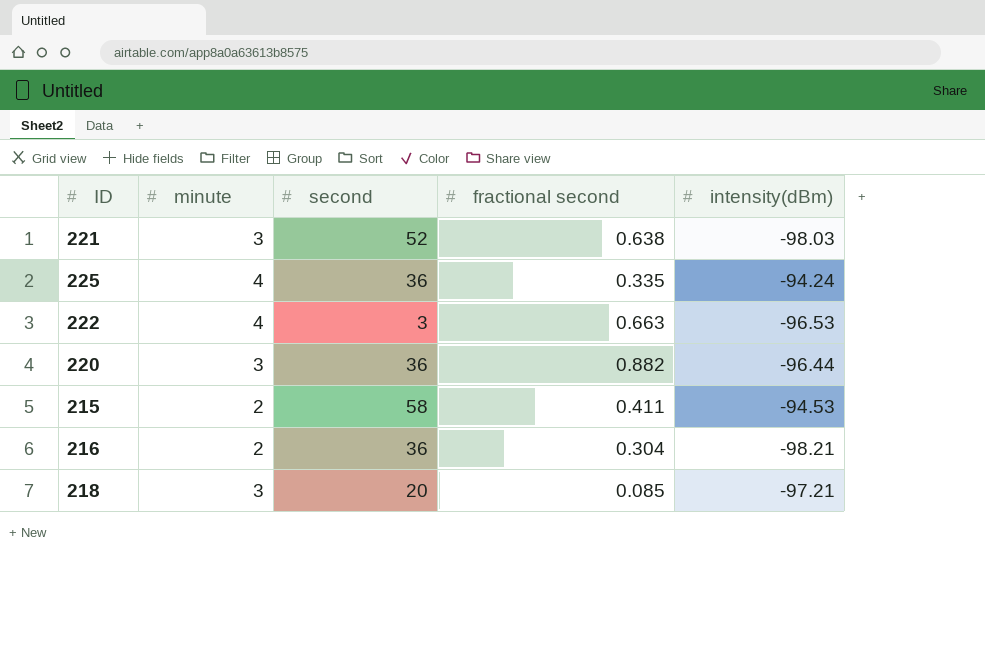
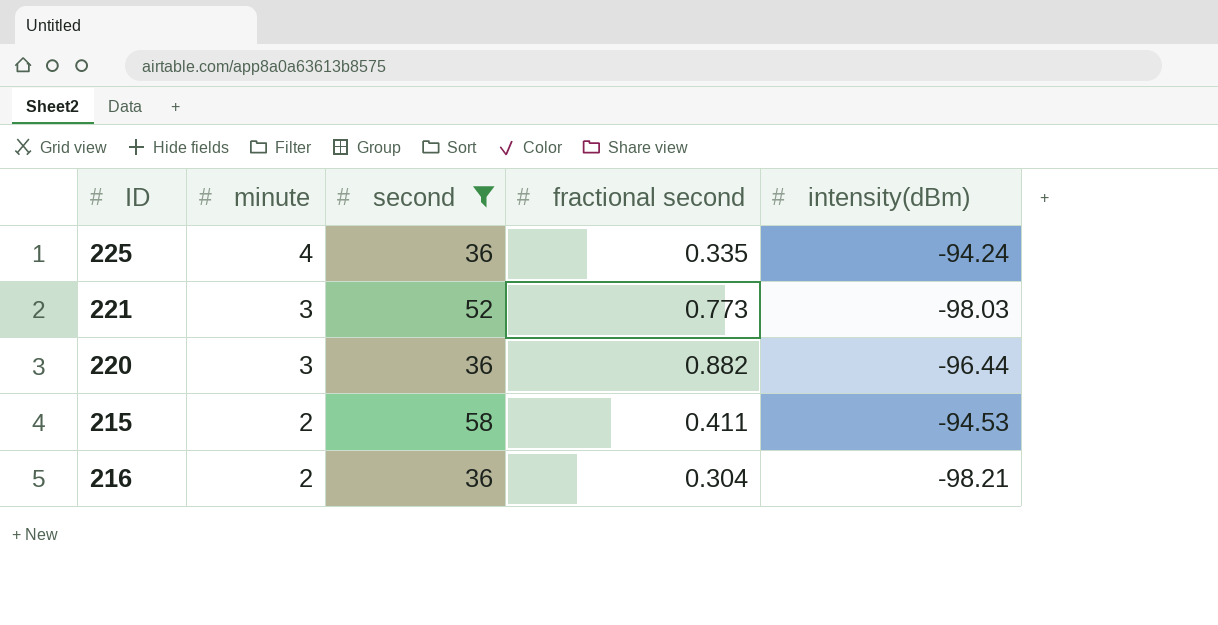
filter: none -> second >= 36
row order: none -> minute descending
221 | fractional second: 0.638 -> 0.773

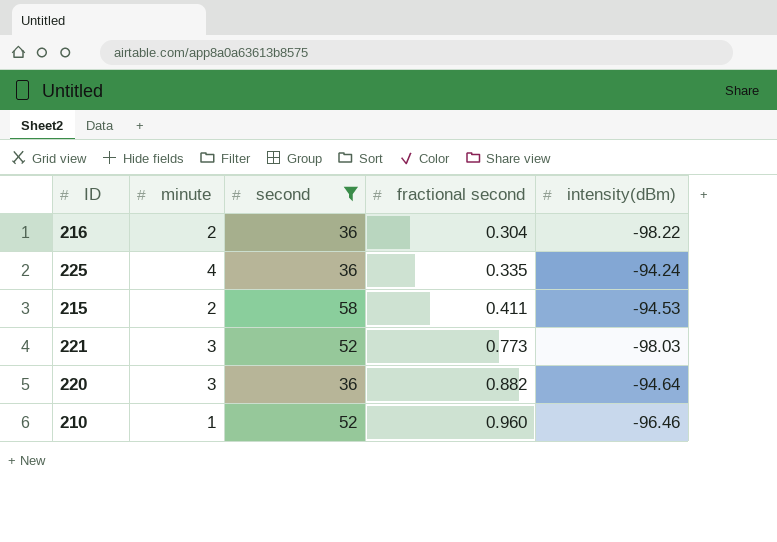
row order: minute descending -> fractional second ascending
216 | intensity(dBm): -98.21 -> -98.22
220 | intensity(dBm): -96.44 -> -94.64
row 210: none -> 1 | 52 | 0.960 | -96.46

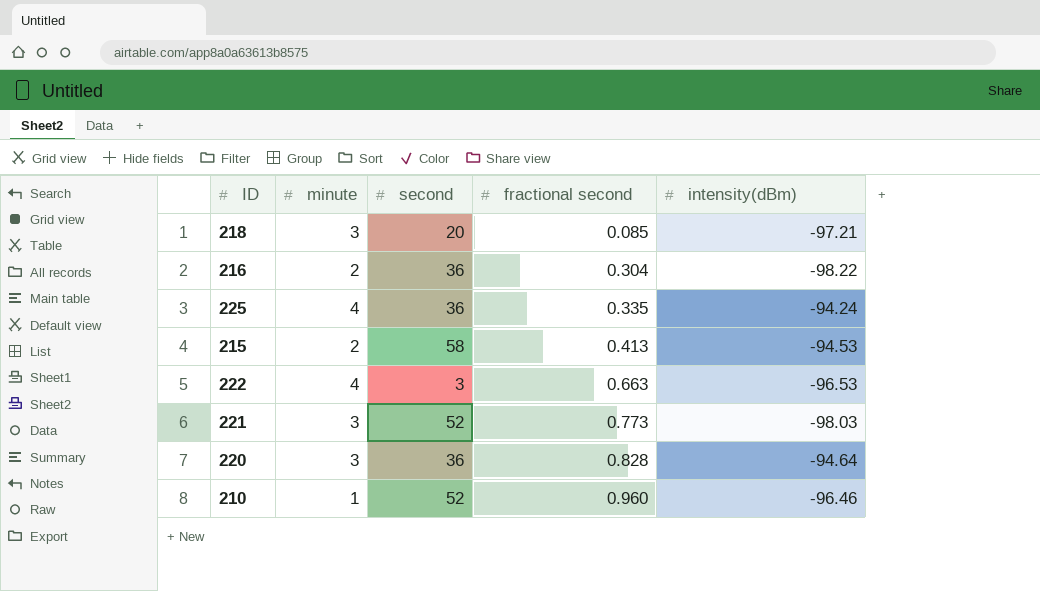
filter: second >= 36 -> none
215 | fractional second: 0.411 -> 0.413
220 | fractional second: 0.882 -> 0.828

